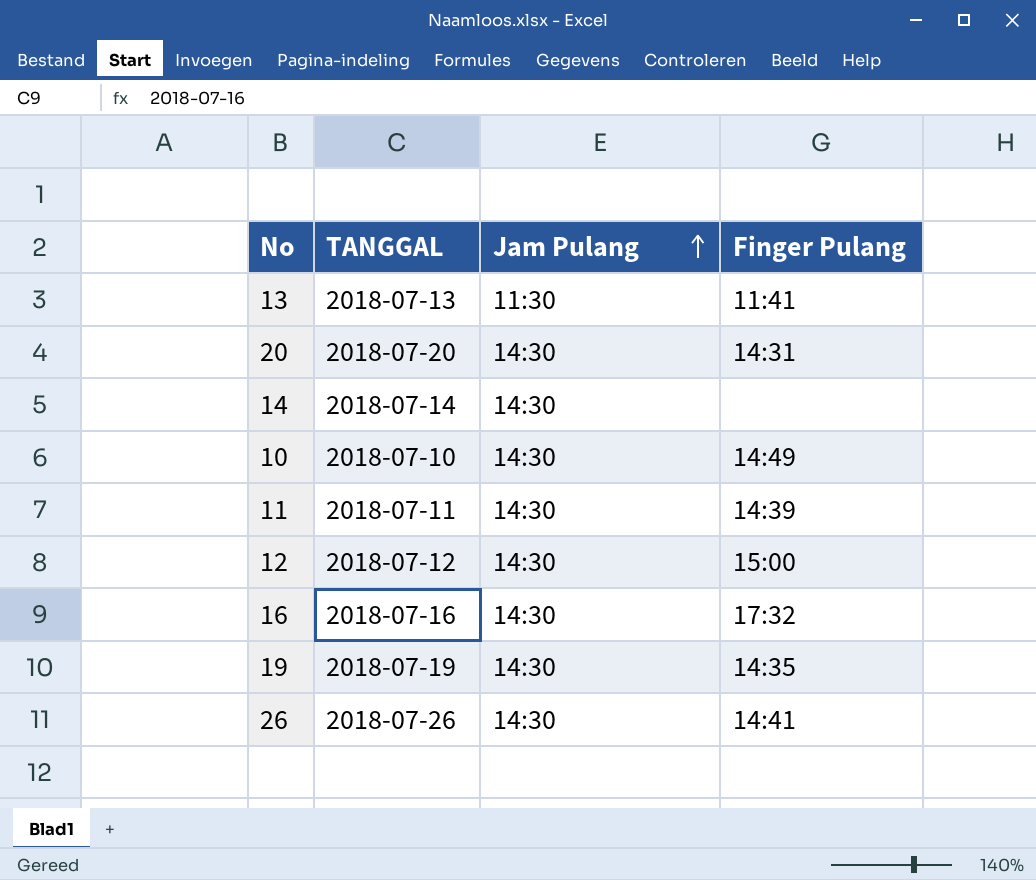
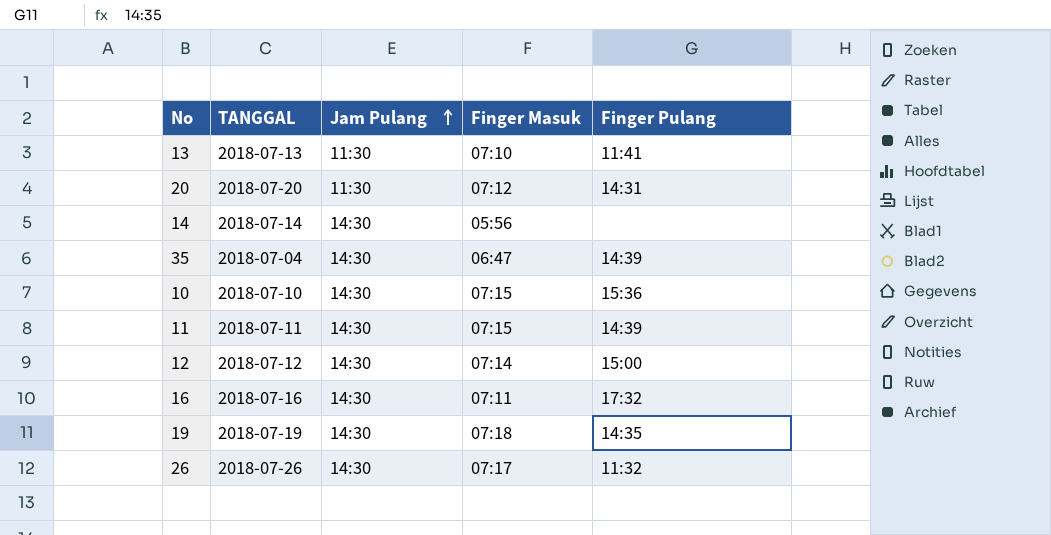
column Finger Masuk | position: none -> 4
20 | Jam Pulang: 14:30 -> 11:30
row 35: none -> 2018-07-04 | 14:30 | 06:47 | 14:39
10 | Finger Pulang: 14:49 -> 15:36
26 | Finger Pulang: 14:41 -> 11:32

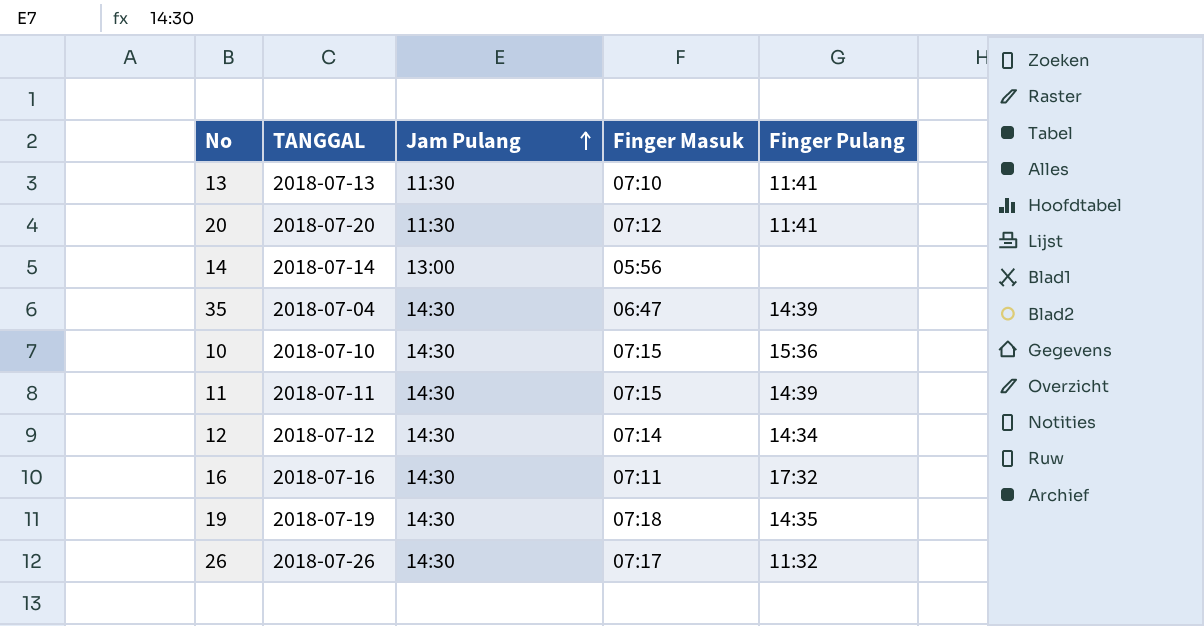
20 | Finger Pulang: 14:31 -> 11:41
14 | Jam Pulang: 14:30 -> 13:00
12 | Finger Pulang: 15:00 -> 14:34

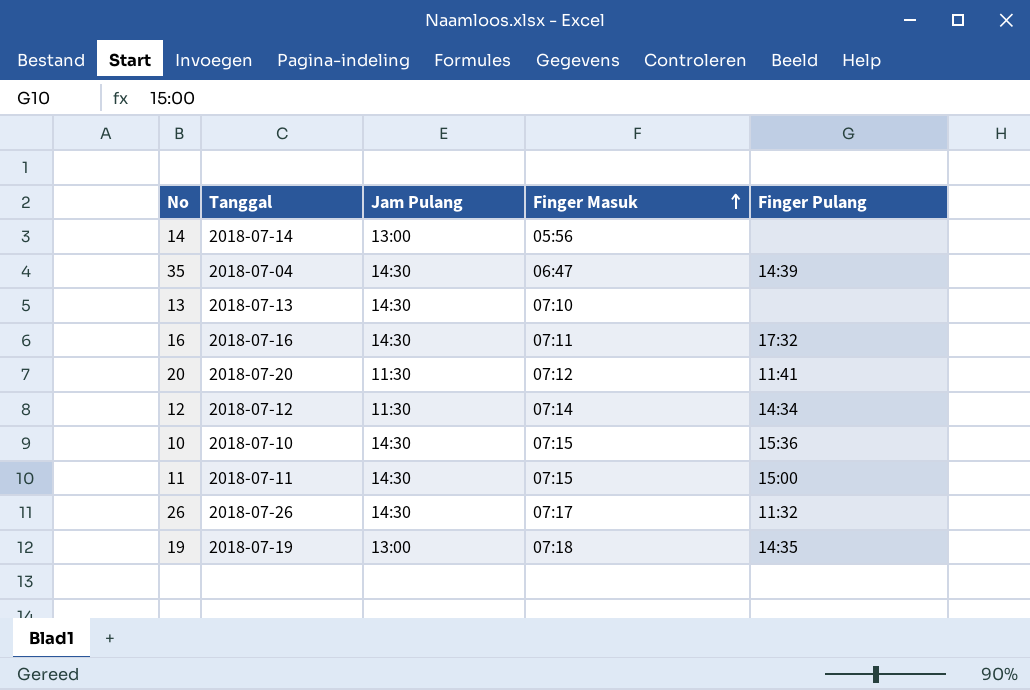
row order: Jam Pulang ascending -> Finger Masuk ascending
column name: TANGGAL -> Tanggal
13 | Jam Pulang: 11:30 -> 14:30
13 | Finger Pulang: 11:41 -> none
12 | Jam Pulang: 14:30 -> 11:30
11 | Finger Pulang: 14:39 -> 15:00
19 | Jam Pulang: 14:30 -> 13:00

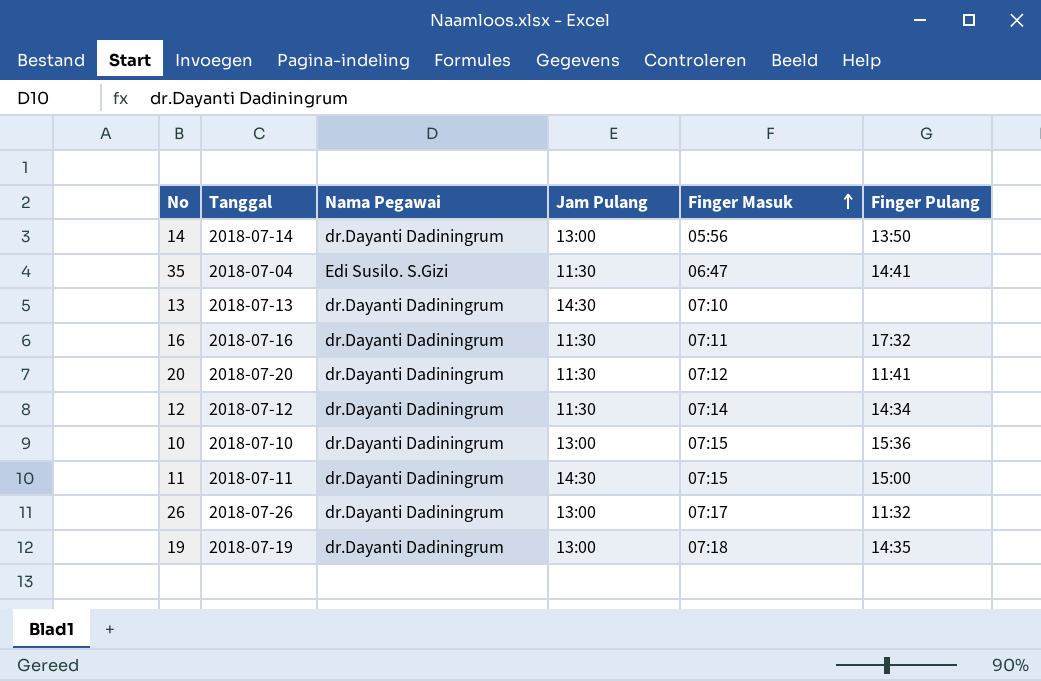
column Nama Pegawai | position: none -> 3
14 | Finger Pulang: none -> 13:50
35 | Jam Pulang: 14:30 -> 11:30
35 | Finger Pulang: 14:39 -> 14:41
16 | Jam Pulang: 14:30 -> 11:30
10 | Jam Pulang: 14:30 -> 13:00
26 | Jam Pulang: 14:30 -> 13:00

